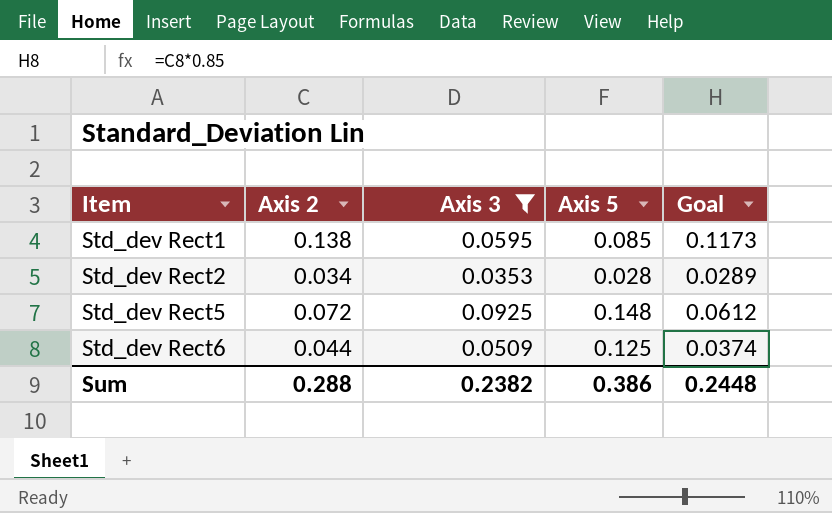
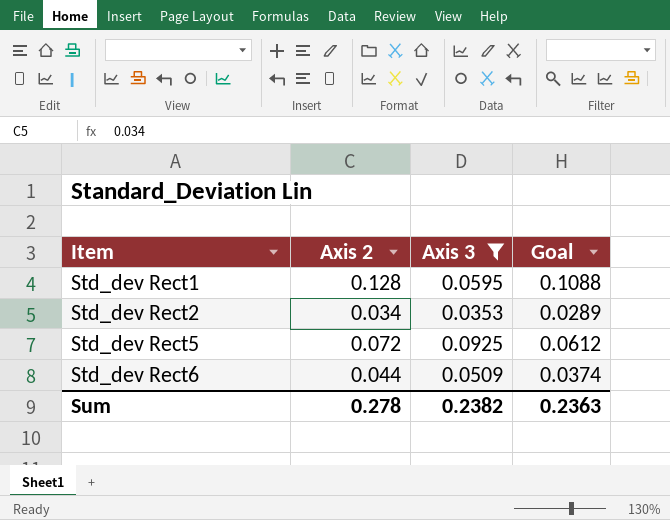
column Axis 5 | position: 4 -> none
Std_dev Rect1 | Axis 2: 0.138 -> 0.128
Std_dev Rect1 | Goal: 0.1173 -> 0.1088
Sum | Axis 2: 0.288 -> 0.278
Sum | Goal: 0.2448 -> 0.2363

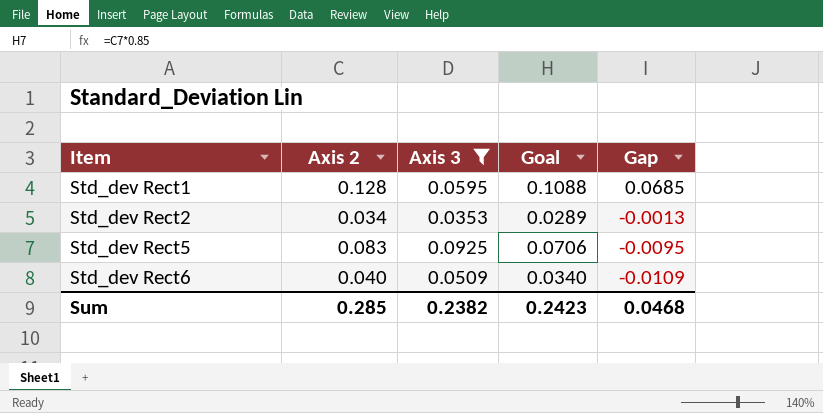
column Gap | formula: none -> [Axis 2] - [Axis 3]
Std_dev Rect5 | Axis 2: 0.072 -> 0.083
Std_dev Rect5 | Goal: 0.0612 -> 0.0706
Std_dev Rect6 | Axis 2: 0.044 -> 0.040
Std_dev Rect6 | Goal: 0.0374 -> 0.0340
Sum | Axis 2: 0.278 -> 0.285
Sum | Goal: 0.2363 -> 0.2423

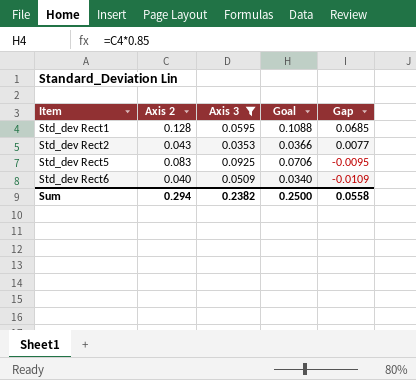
Std_dev Rect2 | Axis 2: 0.034 -> 0.043
Std_dev Rect2 | Goal: 0.0289 -> 0.0366
Std_dev Rect2 | Gap: -0.0013 -> 0.0077
Sum | Axis 2: 0.285 -> 0.294
Sum | Goal: 0.2423 -> 0.2500
Sum | Gap: 0.0468 -> 0.0558

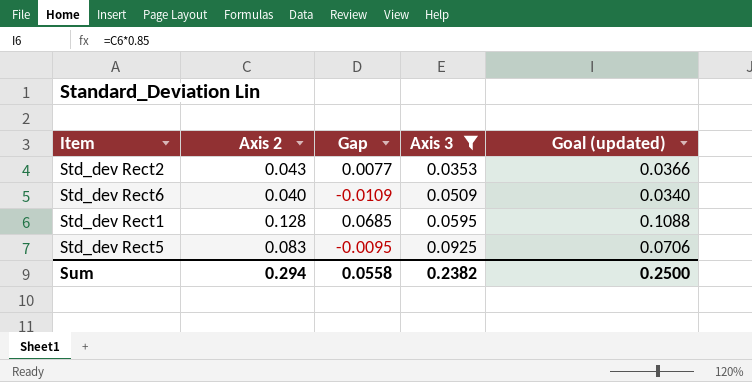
row order: Item ascending -> Axis 3 ascending
column Gap | position: 5 -> 3
column name: Goal -> Goal (updated)

